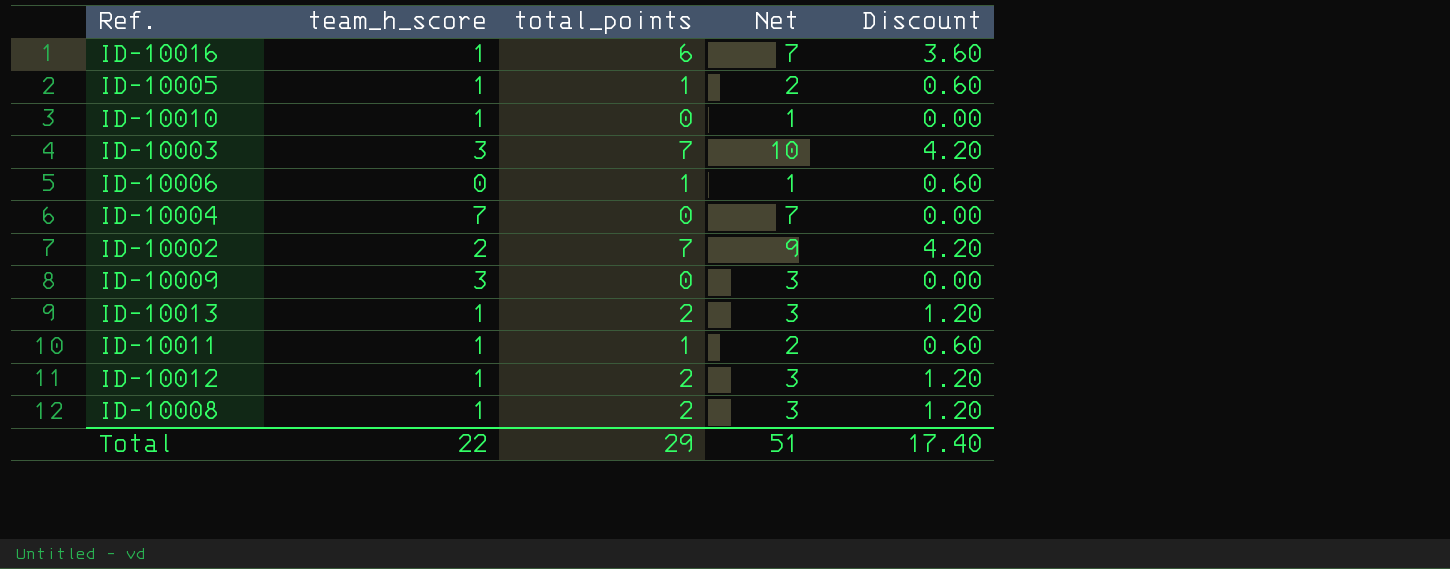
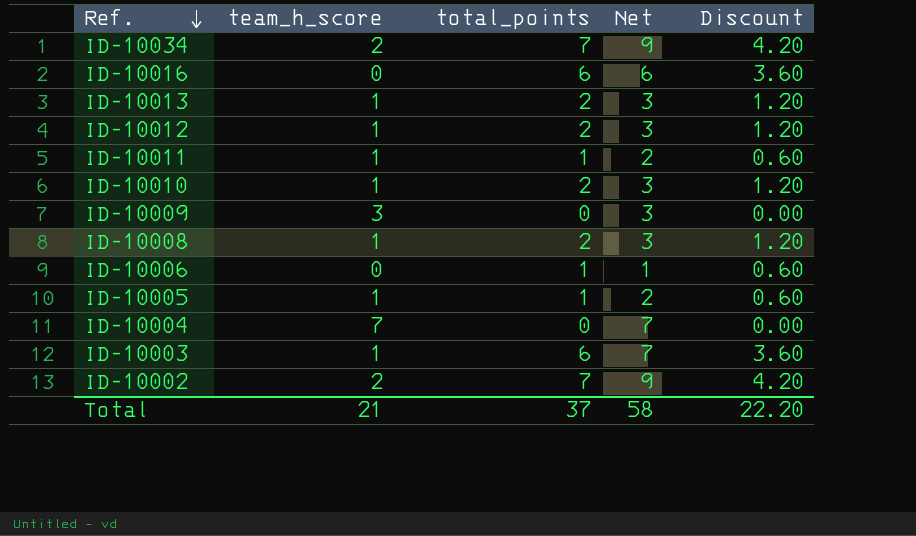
row order: none -> Ref. descending
row ID-10034: none -> 2 | 7 | 9 | 4.20
ID-10016 | team_h_score: 1 -> 0
ID-10016 | Net: 7 -> 6
ID-10010 | total_points: 0 -> 2
ID-10010 | Net: 1 -> 3
ID-10010 | Discount: 0.00 -> 1.20
ID-10003 | team_h_score: 3 -> 1
ID-10003 | total_points: 7 -> 6
ID-10003 | Net: 10 -> 7
ID-10003 | Discount: 4.20 -> 3.60
Total | team_h_score: 22 -> 21
Total | total_points: 29 -> 37
Total | Net: 51 -> 58
Total | Discount: 17.40 -> 22.20

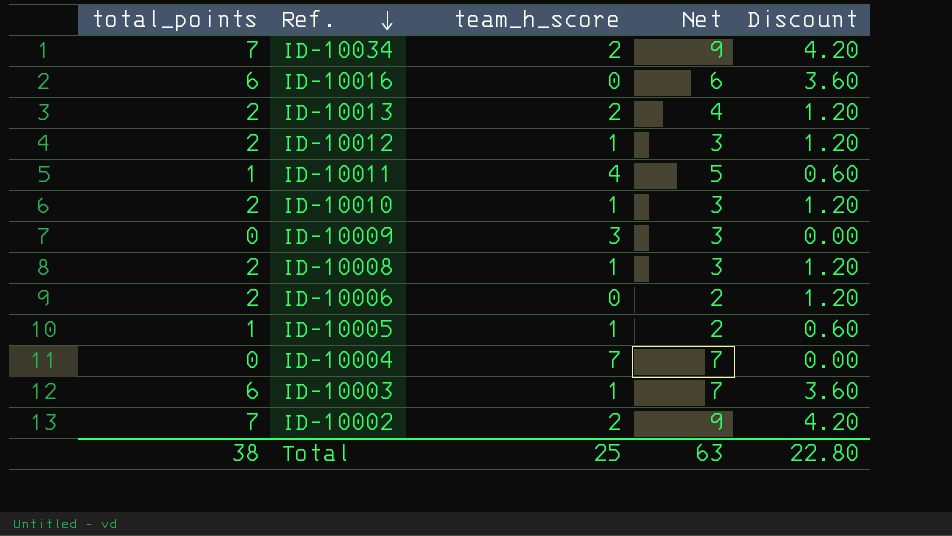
column total_points | position: 3 -> 1
ID-10013 | team_h_score: 1 -> 2
ID-10013 | Net: 3 -> 4
ID-10011 | team_h_score: 1 -> 4
ID-10011 | Net: 2 -> 5
ID-10006 | total_points: 1 -> 2
ID-10006 | Net: 1 -> 2
ID-10006 | Discount: 0.60 -> 1.20
Total | total_points: 37 -> 38
Total | team_h_score: 21 -> 25
Total | Net: 58 -> 63
Total | Discount: 22.20 -> 22.80

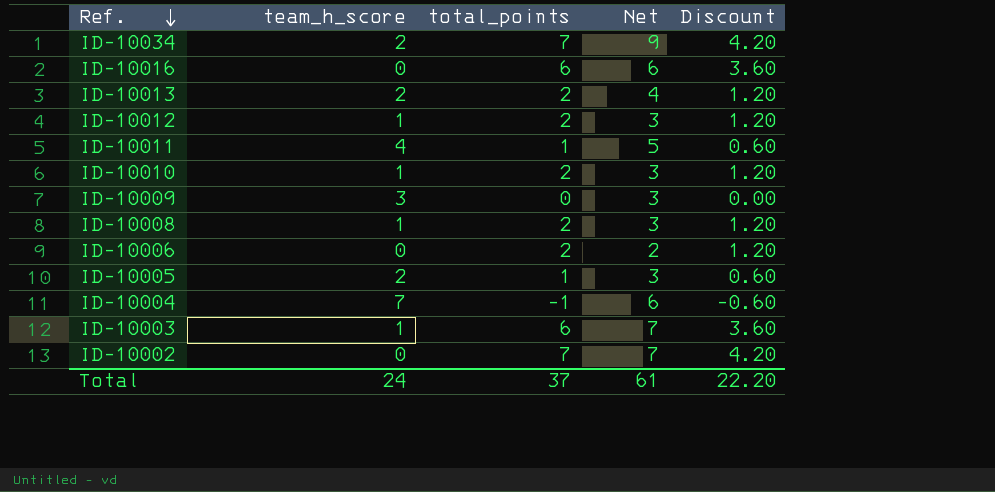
column total_points | position: 1 -> 3
ID-10005 | team_h_score: 1 -> 2
ID-10005 | Net: 2 -> 3
ID-10004 | total_points: 0 -> -1
ID-10004 | Net: 7 -> 6
ID-10004 | Discount: 0.00 -> -0.60
ID-10002 | team_h_score: 2 -> 0
ID-10002 | Net: 9 -> 7
Total | team_h_score: 25 -> 24
Total | total_points: 38 -> 37
Total | Net: 63 -> 61
Total | Discount: 22.80 -> 22.20

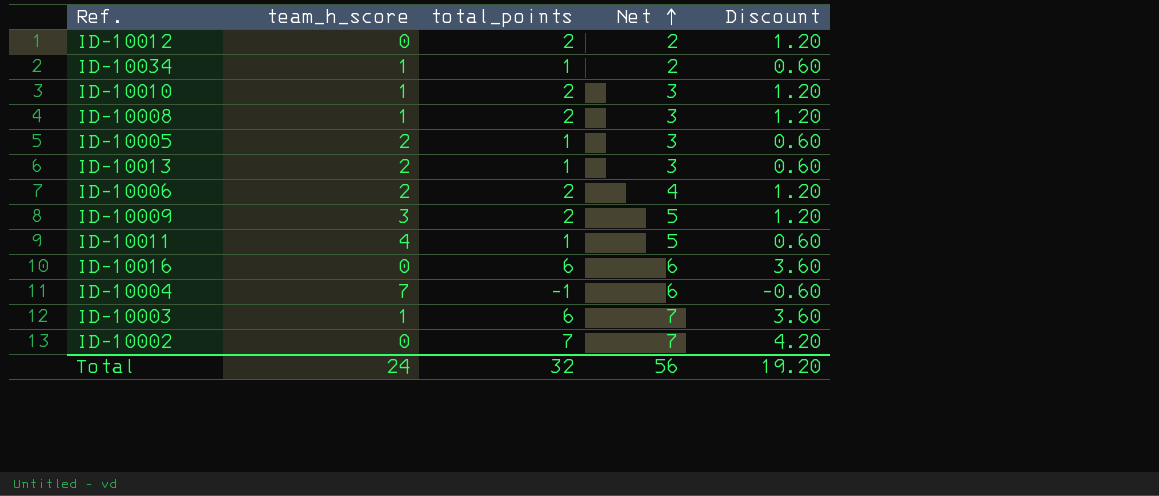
row order: Ref. descending -> Net ascending
ID-10012 | team_h_score: 1 -> 0
ID-10012 | Net: 3 -> 2
ID-10034 | team_h_score: 2 -> 1
ID-10034 | total_points: 7 -> 1
ID-10034 | Net: 9 -> 2
ID-10034 | Discount: 4.20 -> 0.60
ID-10013 | total_points: 2 -> 1
ID-10013 | Net: 4 -> 3
ID-10013 | Discount: 1.20 -> 0.60
ID-10006 | team_h_score: 0 -> 2
ID-10006 | Net: 2 -> 4
ID-10009 | total_points: 0 -> 2
ID-10009 | Net: 3 -> 5
ID-10009 | Discount: 0.00 -> 1.20
Total | total_points: 37 -> 32
Total | Net: 61 -> 56
Total | Discount: 22.20 -> 19.20

